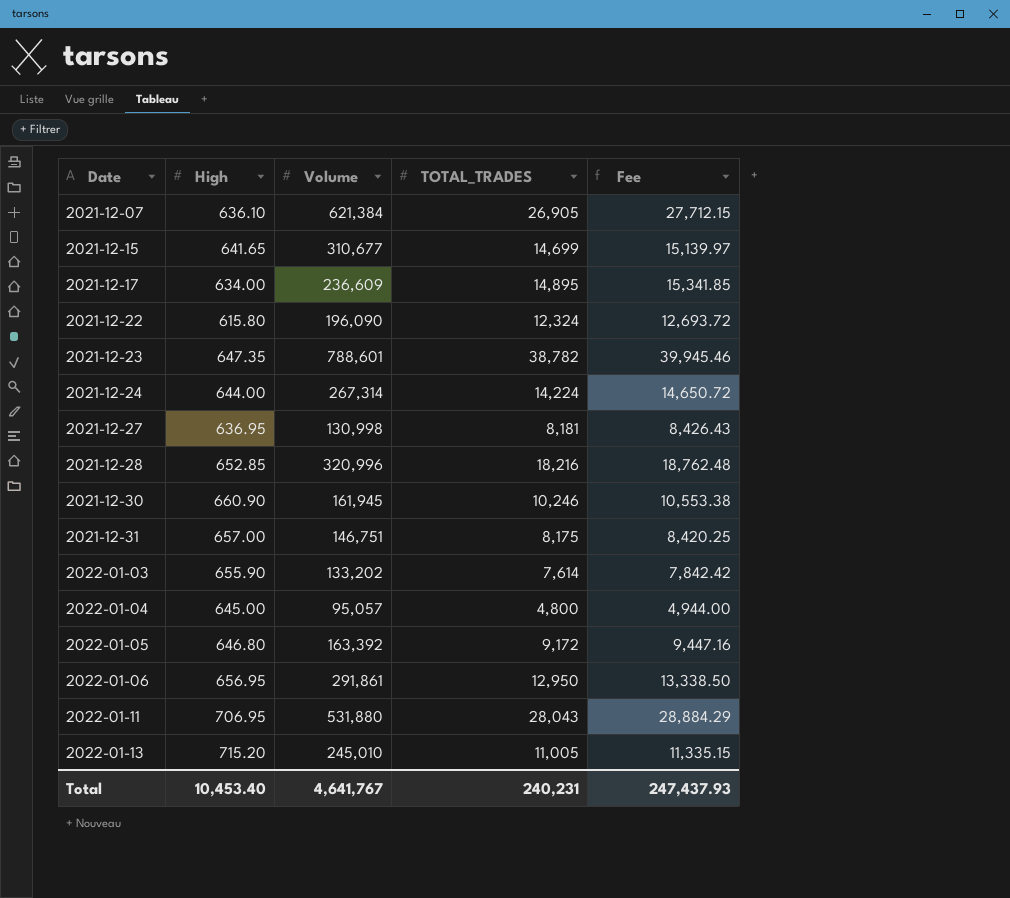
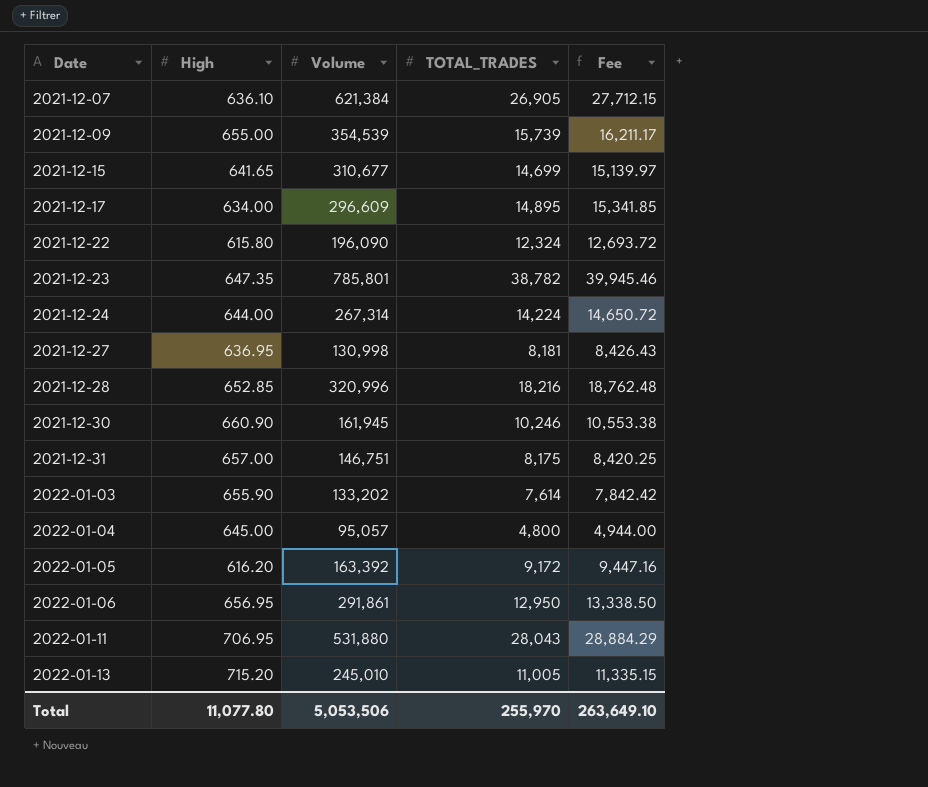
row 2021-12-09: none -> 655.00 | 354,539 | 15,739 | 16,211.17
2021-12-17 | Volume: 236,609 -> 296,609
2021-12-23 | Volume: 788,601 -> 785,801
2022-01-05 | High: 646.80 -> 616.20
Total | High: 10,453.40 -> 11,077.80
Total | Volume: 4,641,767 -> 5,053,506
Total | TOTAL_TRADES: 240,231 -> 255,970
Total | Fee: 247,437.93 -> 263,649.10

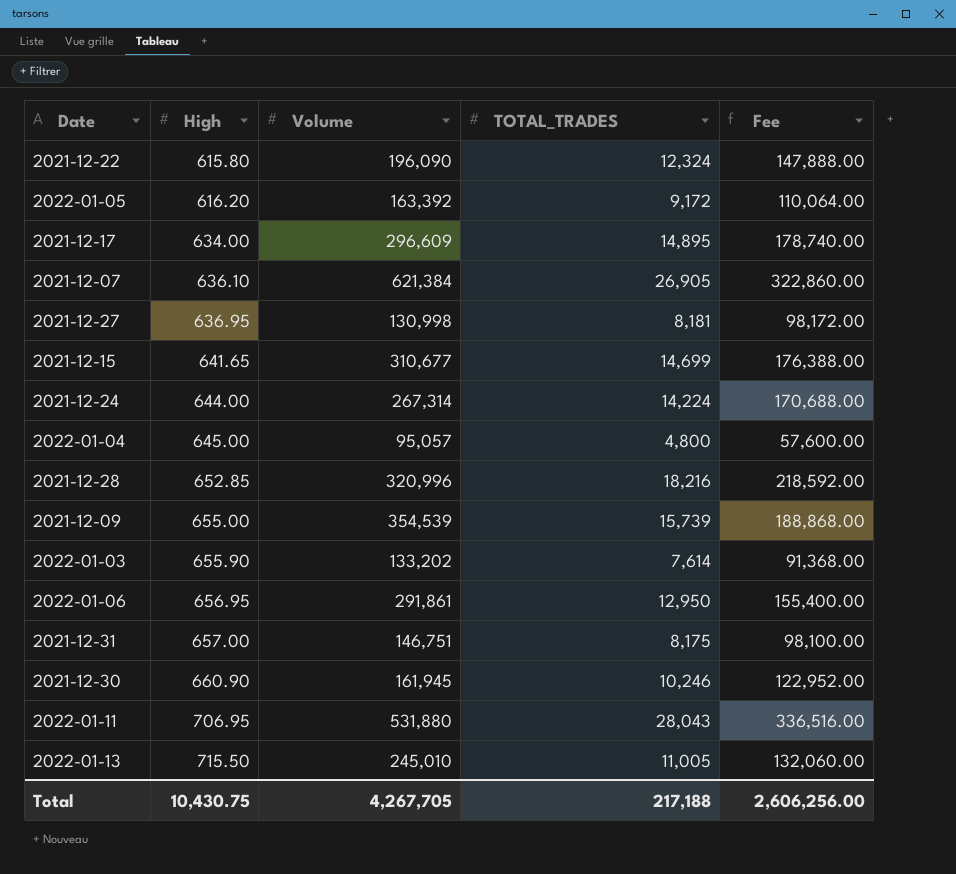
row order: Date ascending -> High ascending
column Fee | formula: [TOTAL_TRADES] * 1.03 -> [TOTAL_TRADES] * 12
row 2021-12-23: 647.35 | 785,801 | 38,782 | 39,945.46 -> none
2022-01-13 | High: 715.20 -> 715.50
Total | High: 11,077.80 -> 10,430.75
Total | Volume: 5,053,506 -> 4,267,705
Total | TOTAL_TRADES: 255,970 -> 217,188
Total | Fee: 263,649.10 -> 2,606,256.00

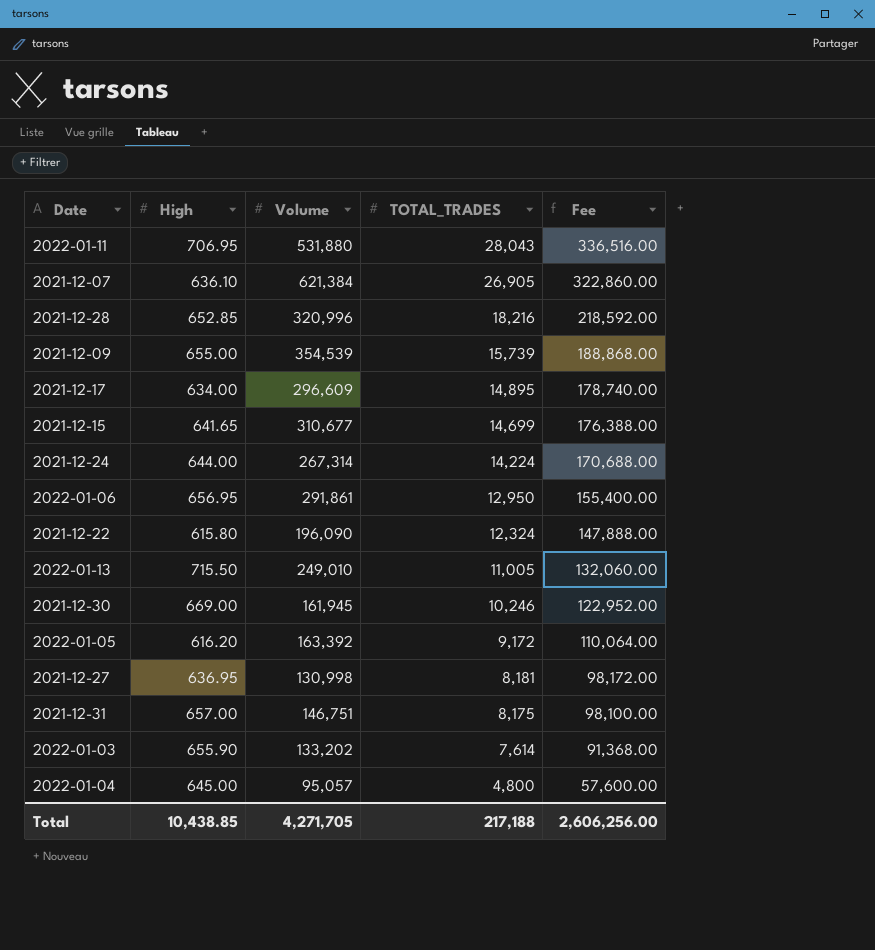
row order: High ascending -> TOTAL_TRADES descending
2022-01-13 | Volume: 245,010 -> 249,010
2021-12-30 | High: 660.90 -> 669.00
Total | High: 10,430.75 -> 10,438.85
Total | Volume: 4,267,705 -> 4,271,705

